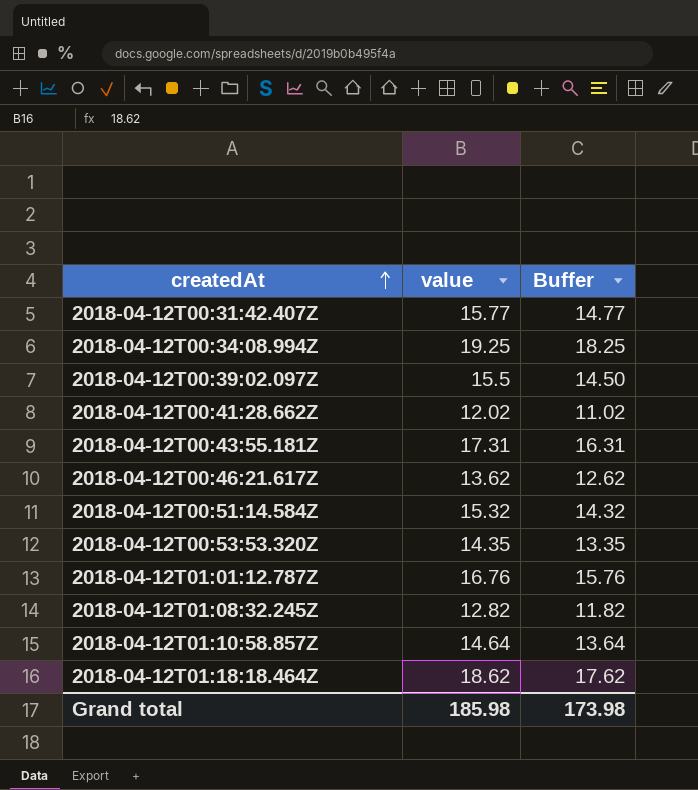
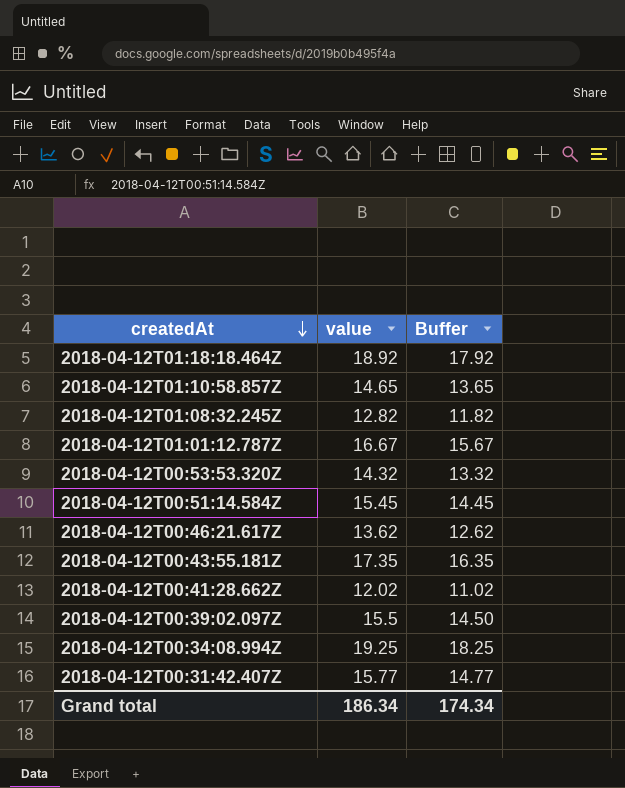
row order: createdAt ascending -> createdAt descending
2018-04-12T01:18:18.464Z | value: 18.62 -> 18.92
2018-04-12T01:18:18.464Z | Buffer: 17.62 -> 17.92
2018-04-12T01:10:58.857Z | value: 14.64 -> 14.65
2018-04-12T01:10:58.857Z | Buffer: 13.64 -> 13.65
2018-04-12T01:01:12.787Z | value: 16.76 -> 16.67
2018-04-12T01:01:12.787Z | Buffer: 15.76 -> 15.67
2018-04-12T00:53:53.320Z | value: 14.35 -> 14.32
2018-04-12T00:53:53.320Z | Buffer: 13.35 -> 13.32
2018-04-12T00:51:14.584Z | value: 15.32 -> 15.45
2018-04-12T00:51:14.584Z | Buffer: 14.32 -> 14.45
2018-04-12T00:43:55.181Z | value: 17.31 -> 17.35
2018-04-12T00:43:55.181Z | Buffer: 16.31 -> 16.35
Grand total | value: 185.98 -> 186.34
Grand total | Buffer: 173.98 -> 174.34

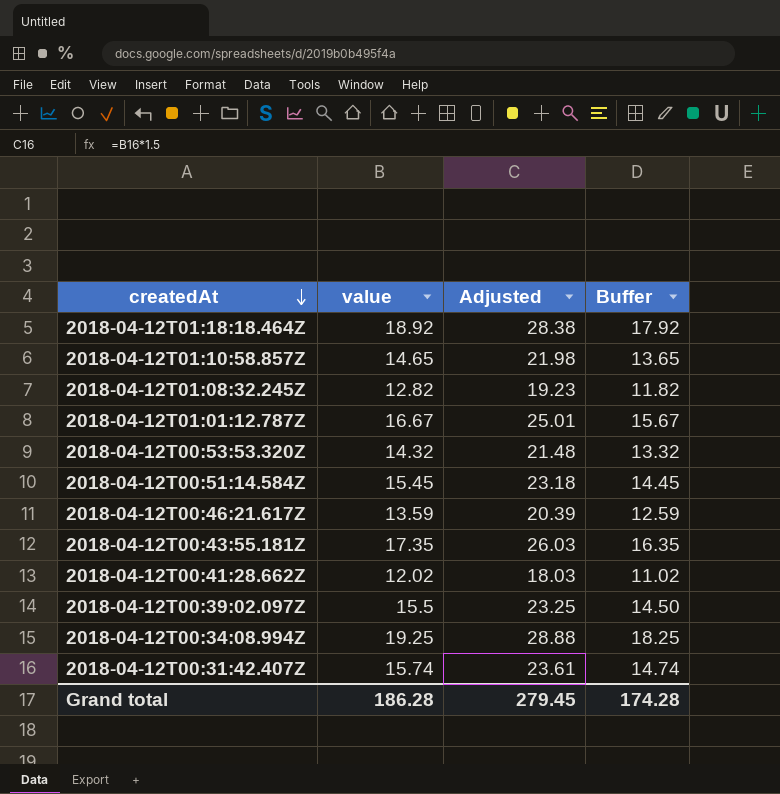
column Adjusted | formula: none -> [value] * 1.5
2018-04-12T00:46:21.617Z | value: 13.62 -> 13.59
2018-04-12T00:46:21.617Z | Buffer: 12.62 -> 12.59
2018-04-12T00:31:42.407Z | value: 15.77 -> 15.74
2018-04-12T00:31:42.407Z | Buffer: 14.77 -> 14.74
Grand total | value: 186.34 -> 186.28
Grand total | Buffer: 174.34 -> 174.28

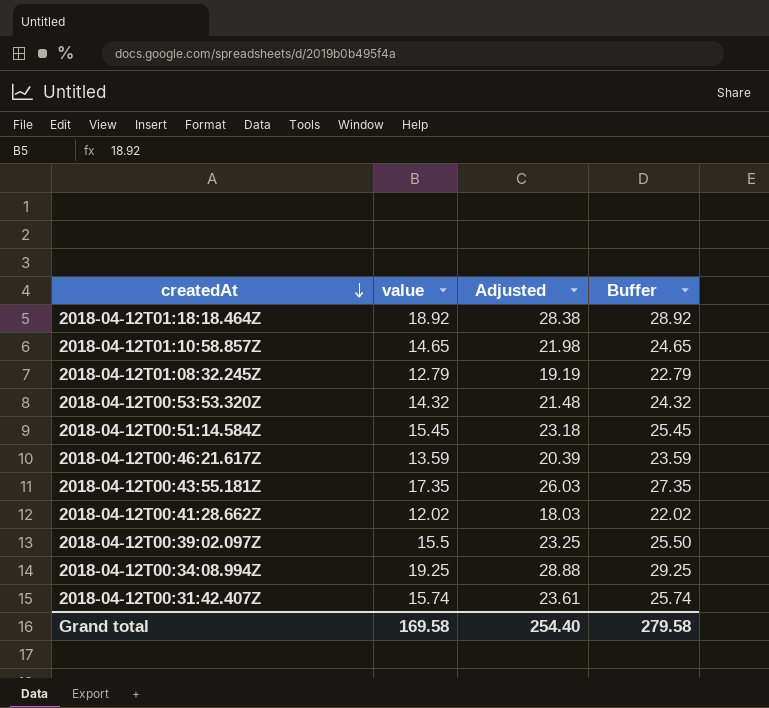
column Buffer | formula: [value] - 1 -> [value] + 10
row 2018-04-12T01:01:12.787Z: 16.67 | 25.01 | 15.67 -> none
2018-04-12T01:08:32.245Z | value: 12.82 -> 12.79
2018-04-12T01:08:32.245Z | Adjusted: 19.23 -> 19.19
Grand total | value: 186.28 -> 169.58
Grand total | Adjusted: 279.45 -> 254.40
Grand total | Buffer: 174.28 -> 279.58

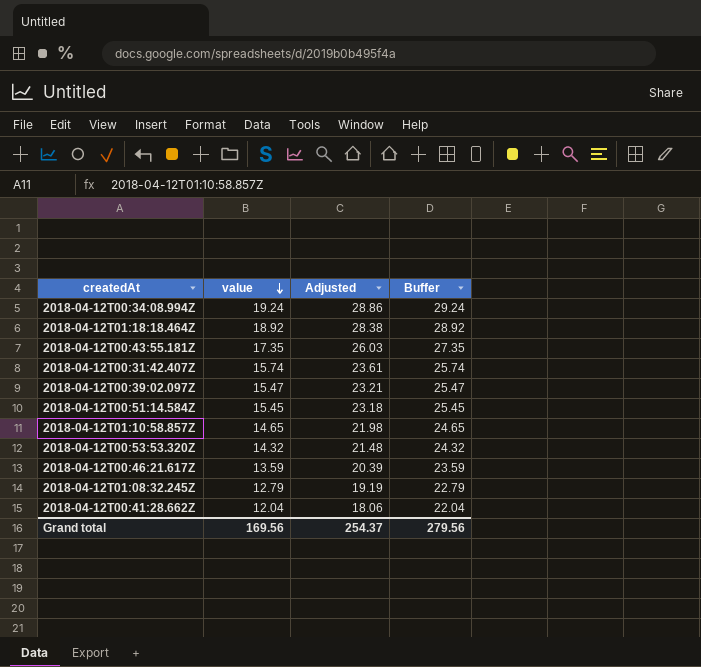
row order: createdAt descending -> value descending
2018-04-12T00:34:08.994Z | value: 19.25 -> 19.24
2018-04-12T00:34:08.994Z | Adjusted: 28.88 -> 28.86
2018-04-12T00:34:08.994Z | Buffer: 29.25 -> 29.24
2018-04-12T00:39:02.097Z | value: 15.5 -> 15.47
2018-04-12T00:39:02.097Z | Adjusted: 23.25 -> 23.21
2018-04-12T00:39:02.097Z | Buffer: 25.50 -> 25.47
2018-04-12T00:41:28.662Z | value: 12.02 -> 12.04
2018-04-12T00:41:28.662Z | Adjusted: 18.03 -> 18.06
2018-04-12T00:41:28.662Z | Buffer: 22.02 -> 22.04
Grand total | value: 169.58 -> 169.56
Grand total | Adjusted: 254.40 -> 254.37
Grand total | Buffer: 279.58 -> 279.56

